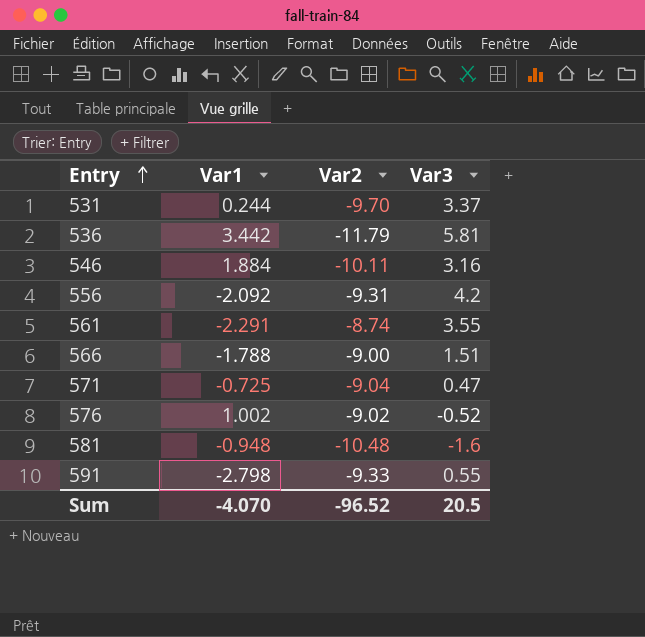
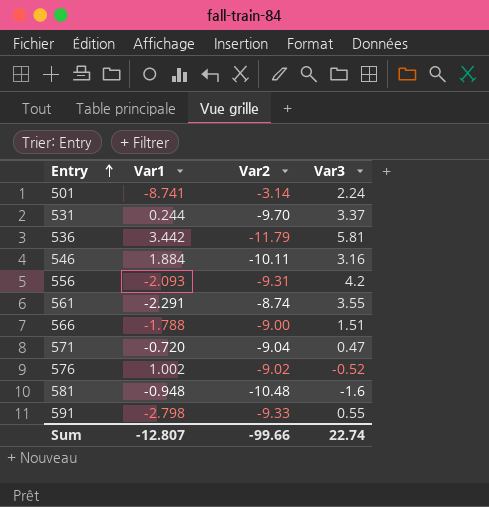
row 501: none -> -8.741 | -3.14 | 2.24
556 | Var1: -2.092 -> -2.093
571 | Var1: -0.725 -> -0.720
Sum | Var1: -4.070 -> -12.807
Sum | Var2: -96.52 -> -99.66
Sum | Var3: 20.5 -> 22.74

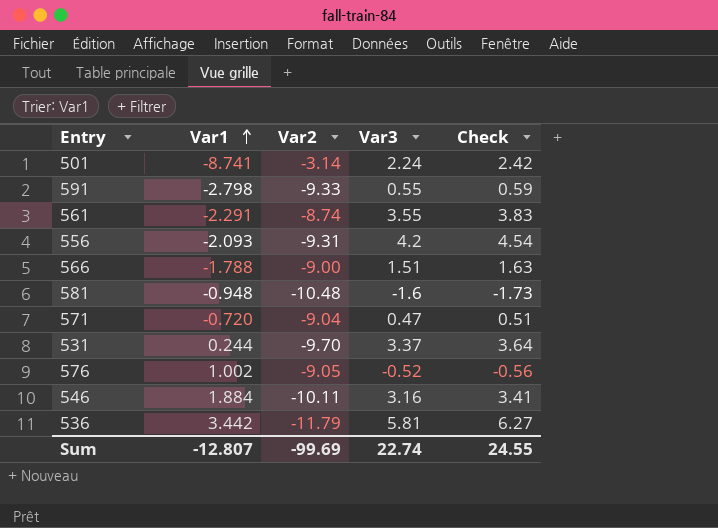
row order: Entry ascending -> Var1 ascending
column Check | formula: none -> [Var3] * 1.08
576 | Var2: -9.02 -> -9.05
Sum | Var2: -99.66 -> -99.69

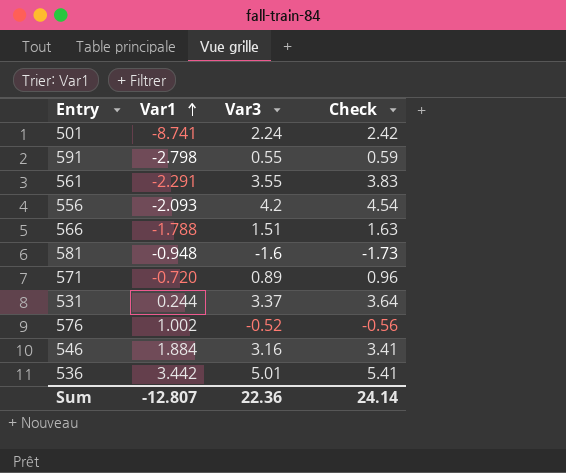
column Var2 | position: 3 -> none
571 | Var3: 0.47 -> 0.89
571 | Check: 0.51 -> 0.96
536 | Var3: 5.81 -> 5.01
536 | Check: 6.27 -> 5.41
Sum | Var3: 22.74 -> 22.36
Sum | Check: 24.55 -> 24.14

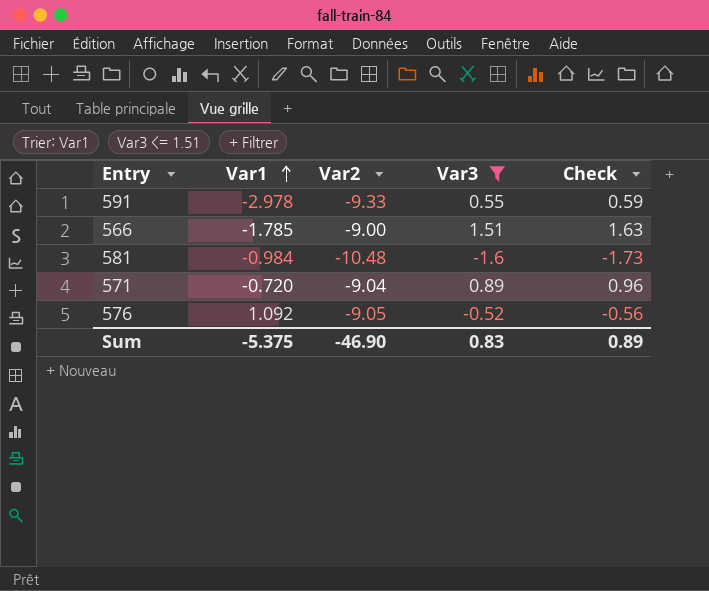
filter: none -> Var3 <= 1.51
column Var2 | position: none -> 3
591 | Var1: -2.798 -> -2.978
566 | Var1: -1.788 -> -1.785
581 | Var1: -0.948 -> -0.984
576 | Var1: 1.002 -> 1.092
Sum | Var1: -12.807 -> -5.375
Sum | Var3: 22.36 -> 0.83
Sum | Check: 24.14 -> 0.89

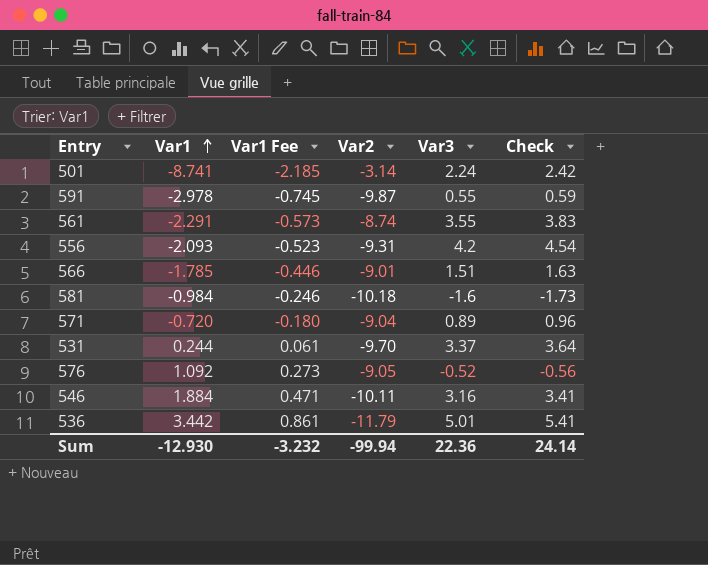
filter: Var3 <= 1.51 -> none
column Var1 Fee | formula: none -> [Var1] * 0.25
591 | Var2: -9.33 -> -9.87
566 | Var2: -9.00 -> -9.01
581 | Var2: -10.48 -> -10.18
Sum | Var1: -5.375 -> -12.930
Sum | Var2: -46.90 -> -99.94
Sum | Var3: 0.83 -> 22.36
Sum | Check: 0.89 -> 24.14

